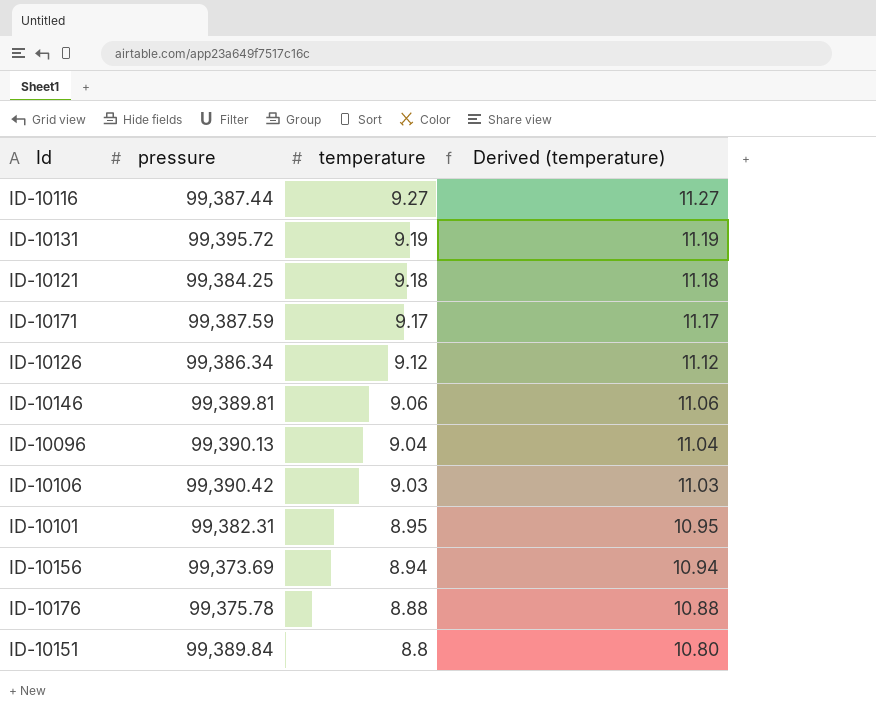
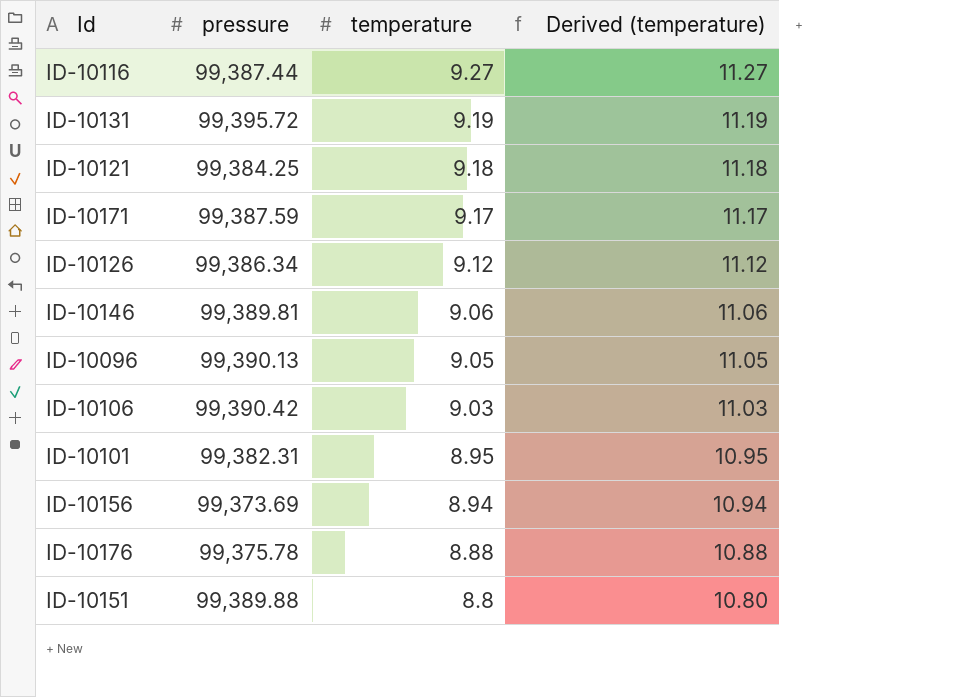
ID-10096 | temperature: 9.04 -> 9.05
ID-10096 | Derived (temperature): 11.04 -> 11.05
ID-10151 | pressure: 99,389.84 -> 99,389.88

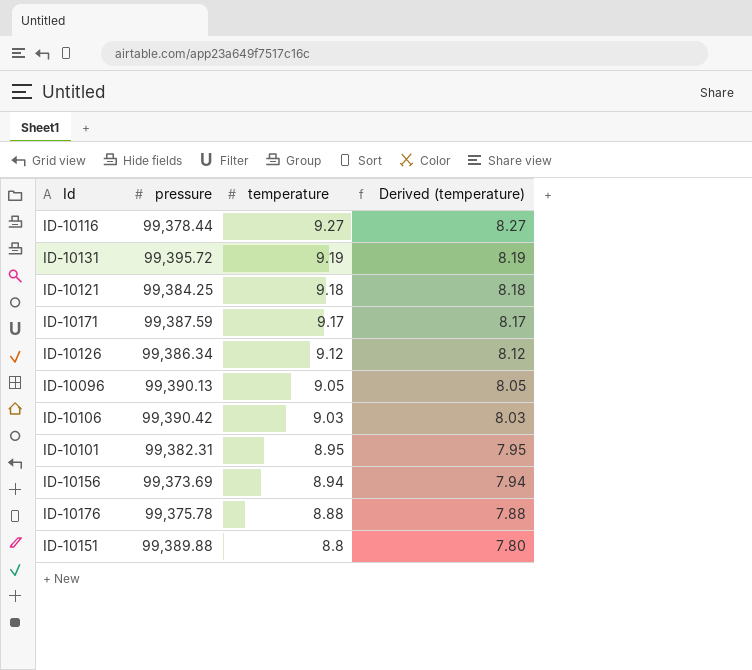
column Derived (temperature) | formula: [temperature] + 2 -> [temperature] - 1
row ID-10146: 99,389.81 | 9.06 | 11.06 -> none
ID-10116 | pressure: 99,387.44 -> 99,378.44

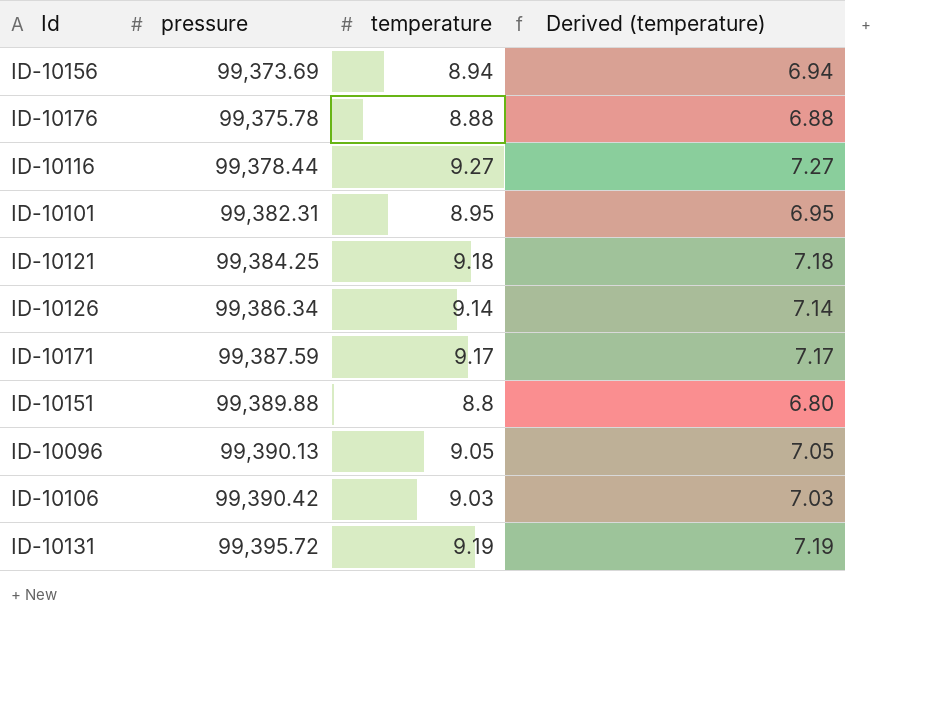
row order: temperature descending -> pressure ascending
column Derived (temperature) | formula: [temperature] - 1 -> [temperature] - 2
ID-10126 | temperature: 9.12 -> 9.14

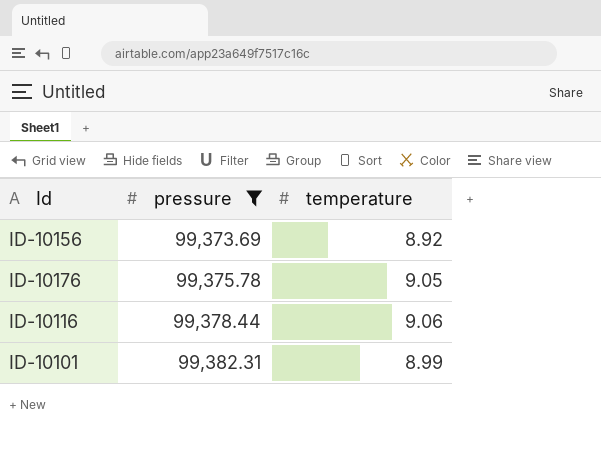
filter: none -> pressure <= 99,382.31
column Derived (temperature) | formula: [temperature] - 2 -> none
ID-10156 | temperature: 8.94 -> 8.92
ID-10176 | temperature: 8.88 -> 9.05
ID-10116 | temperature: 9.27 -> 9.06
ID-10101 | temperature: 8.95 -> 8.99

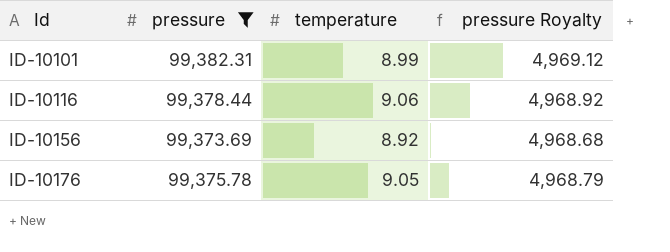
row order: pressure ascending -> Id ascending
column pressure Royalty | formula: none -> [pressure] * 0.05

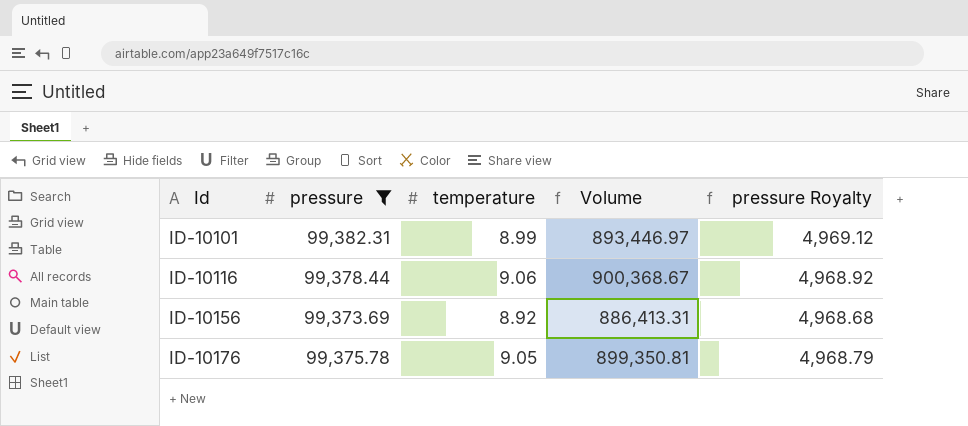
column Volume | formula: none -> [pressure] * [temperature]

